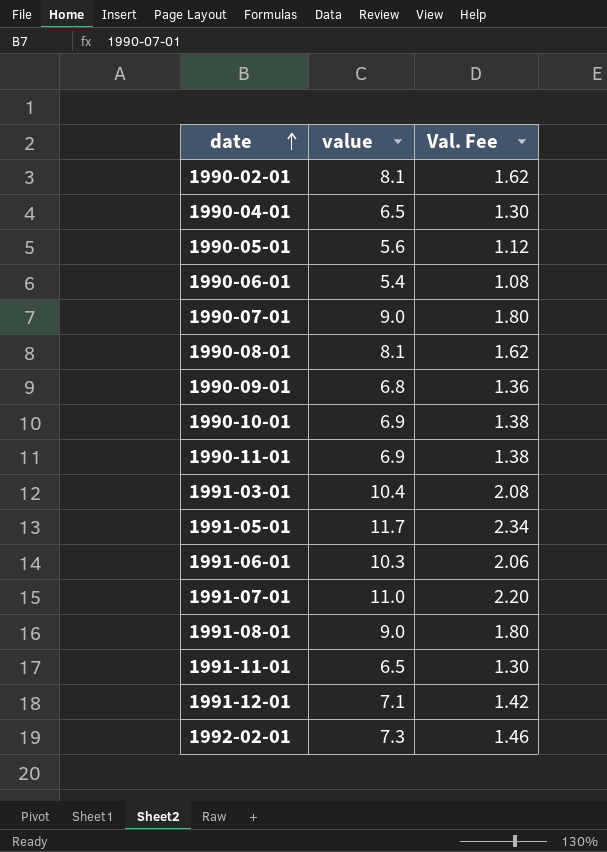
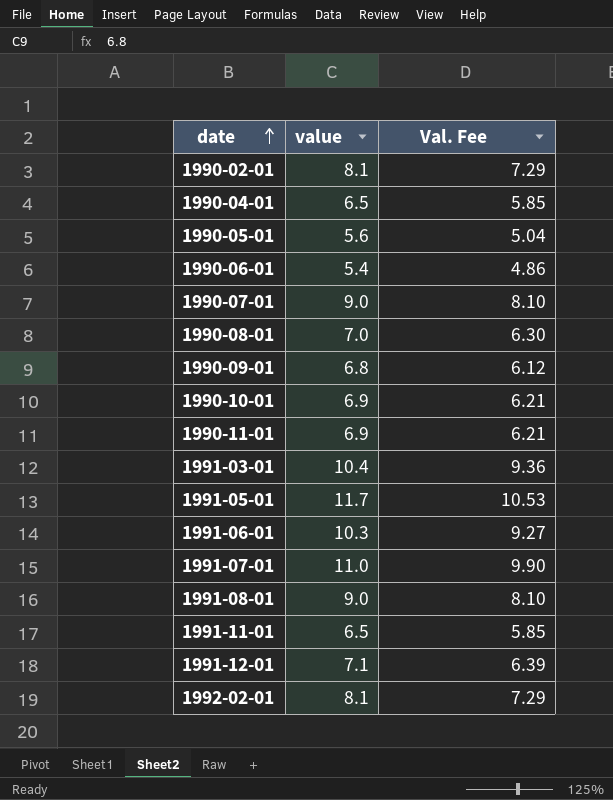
column Val. Fee | formula: [value] * 0.2 -> [value] * 0.9
1990-08-01 | value: 8.1 -> 7.0
1992-02-01 | value: 7.3 -> 8.1

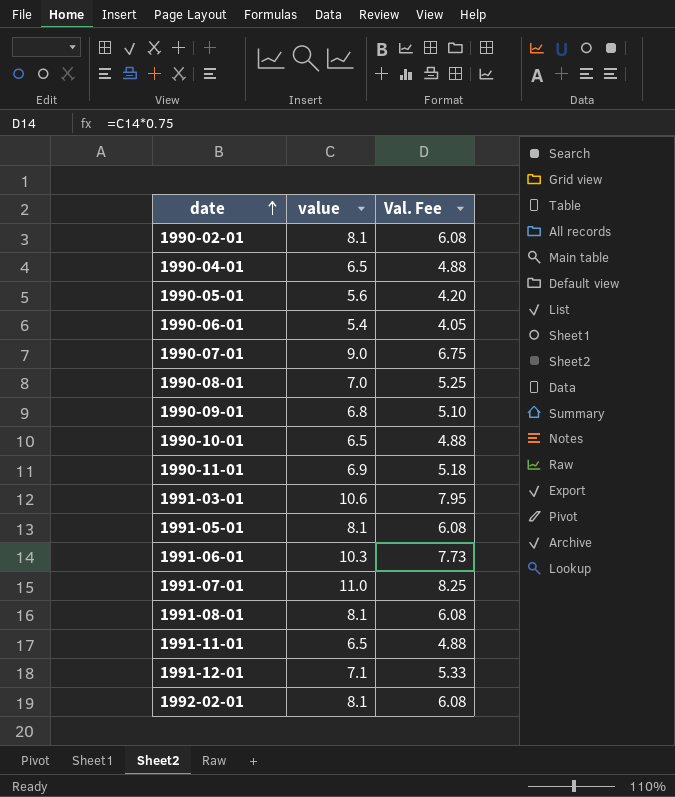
column Val. Fee | formula: [value] * 0.9 -> [value] * 0.75
1990-10-01 | value: 6.9 -> 6.5
1991-03-01 | value: 10.4 -> 10.6
1991-05-01 | value: 11.7 -> 8.1
1991-08-01 | value: 9.0 -> 8.1

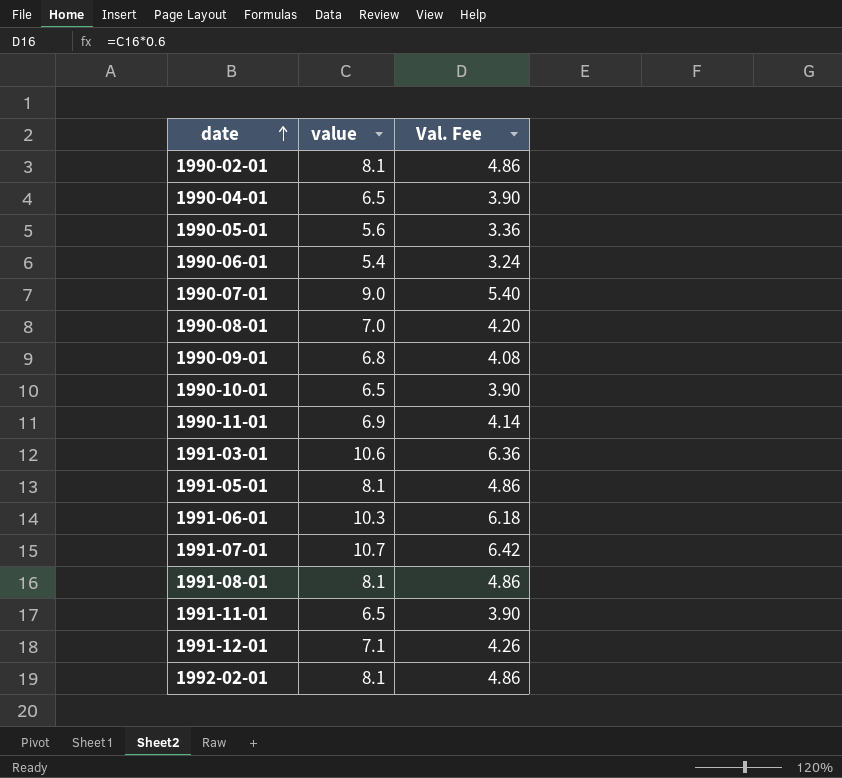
column Val. Fee | formula: [value] * 0.75 -> [value] * 0.6
1991-07-01 | value: 11.0 -> 10.7

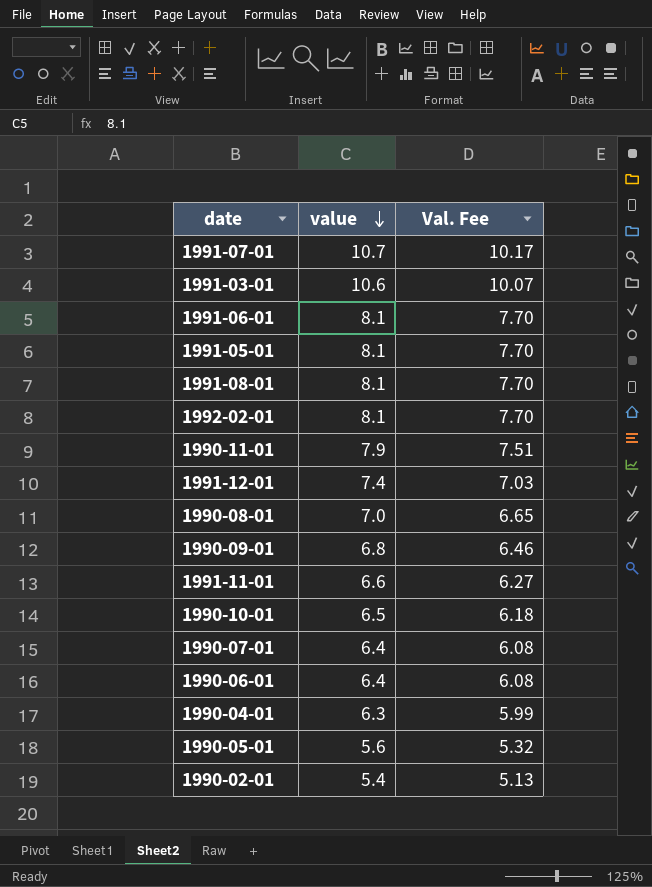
row order: date ascending -> value descending
column Val. Fee | formula: [value] * 0.6 -> [value] * 0.95
1991-06-01 | value: 10.3 -> 8.1
1990-11-01 | value: 6.9 -> 7.9
1991-12-01 | value: 7.1 -> 7.4
1991-11-01 | value: 6.5 -> 6.6
1990-07-01 | value: 9.0 -> 6.4
1990-06-01 | value: 5.4 -> 6.4
1990-04-01 | value: 6.5 -> 6.3
1990-02-01 | value: 8.1 -> 5.4

